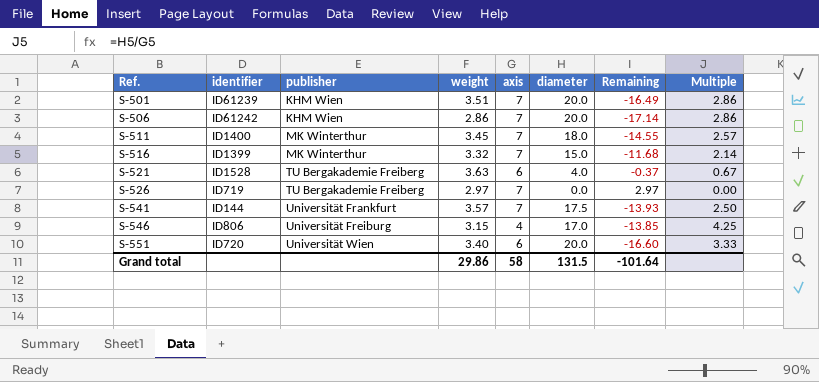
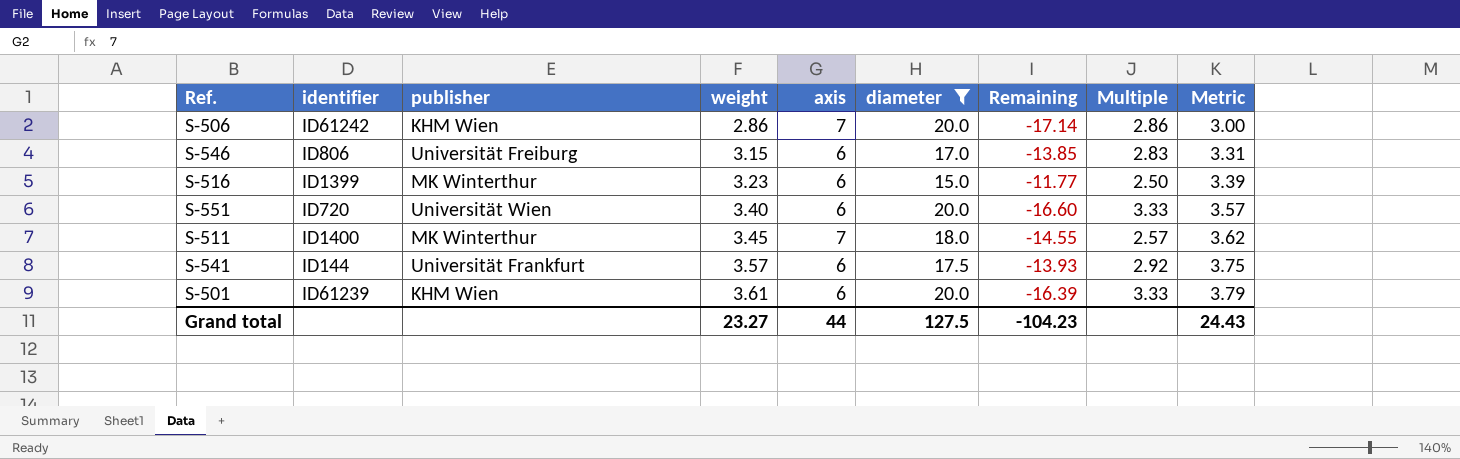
filter: none -> diameter >= 15.0
row order: Ref. ascending -> weight ascending
column Metric | formula: none -> [weight] * 1.05
S-546 | axis: 4 -> 6
S-546 | Multiple: 4.25 -> 2.83
S-516 | weight: 3.32 -> 3.23
S-516 | axis: 7 -> 6
S-516 | Remaining: -11.68 -> -11.77
S-516 | Multiple: 2.14 -> 2.50
S-541 | axis: 7 -> 6
S-541 | Multiple: 2.50 -> 2.92
S-501 | weight: 3.51 -> 3.61
S-501 | axis: 7 -> 6
S-501 | Remaining: -16.49 -> -16.39
S-501 | Multiple: 2.86 -> 3.33
Grand total | weight: 29.86 -> 23.27
Grand total | axis: 58 -> 44
Grand total | diameter: 131.5 -> 127.5
Grand total | Remaining: -101.64 -> -104.23

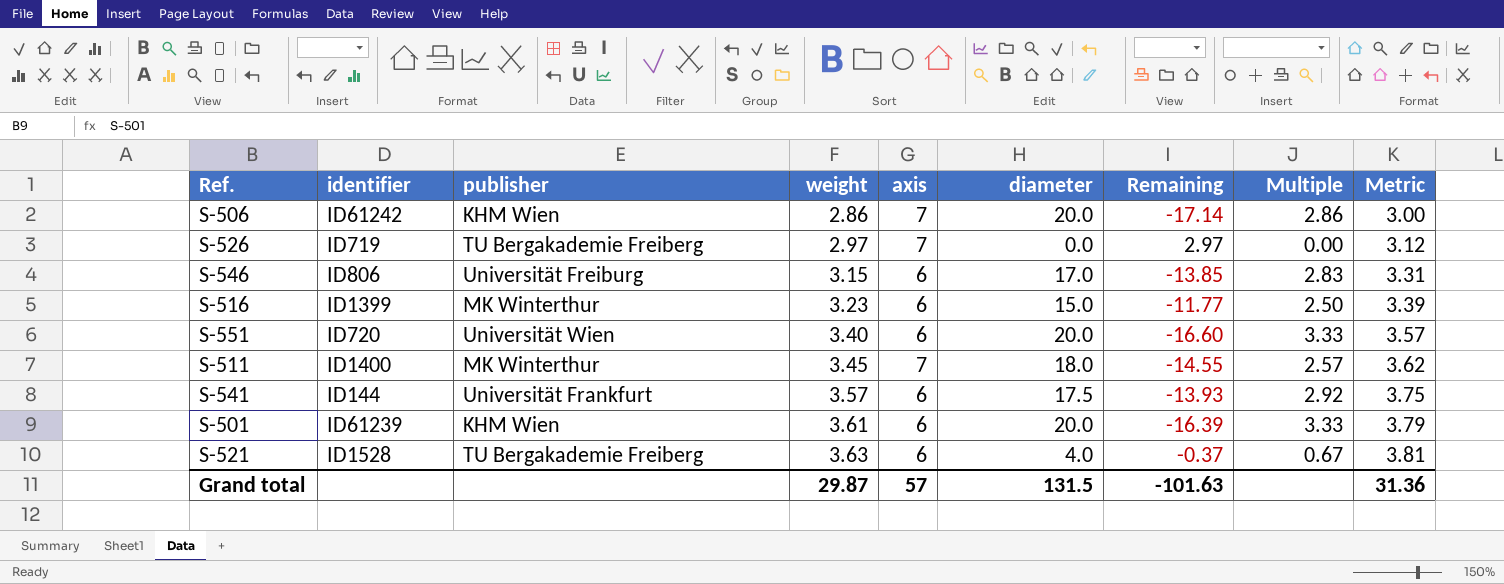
filter: diameter >= 15.0 -> none
Grand total | weight: 23.27 -> 29.87
Grand total | axis: 44 -> 57
Grand total | diameter: 127.5 -> 131.5
Grand total | Remaining: -104.23 -> -101.63
Grand total | Metric: 24.43 -> 31.36

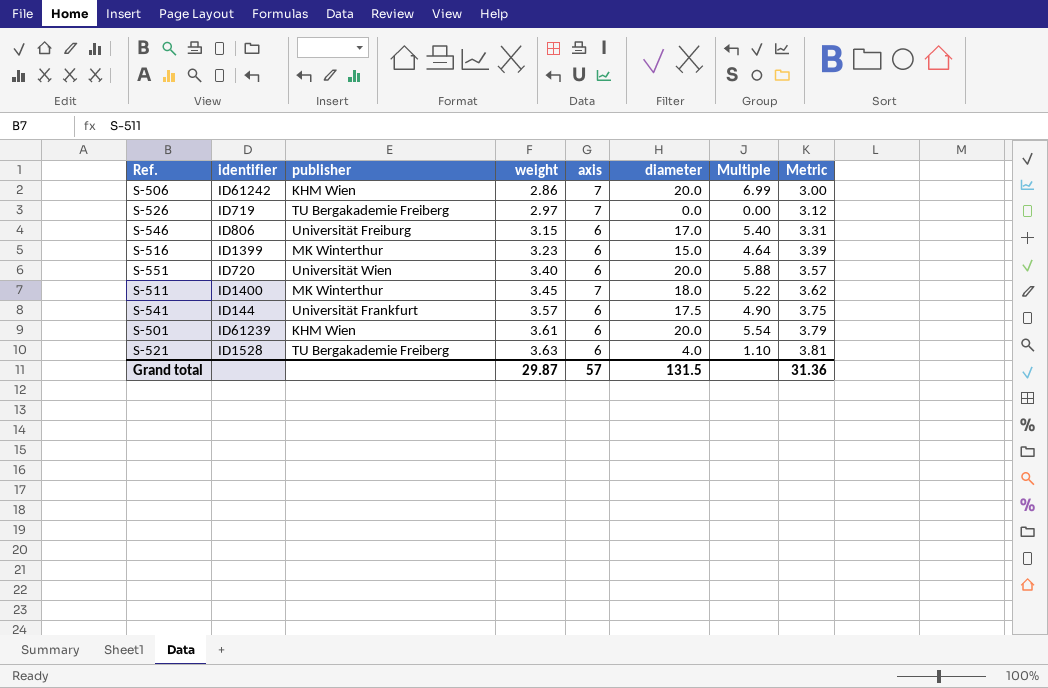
column Remaining | formula: [weight] - [diameter] -> none
column Multiple | formula: [diameter] / [axis] -> [diameter] / [weight]

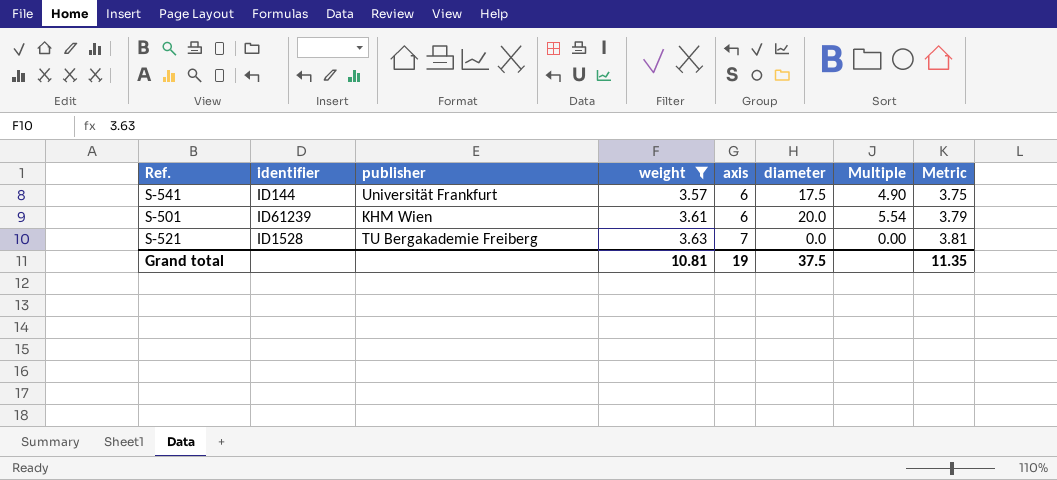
filter: none -> weight >= 3.57
S-521 | axis: 6 -> 7
S-521 | diameter: 4.0 -> 0.0
S-521 | Multiple: 1.10 -> 0.00
Grand total | weight: 29.87 -> 10.81
Grand total | axis: 57 -> 19
Grand total | diameter: 131.5 -> 37.5
Grand total | Metric: 31.36 -> 11.35

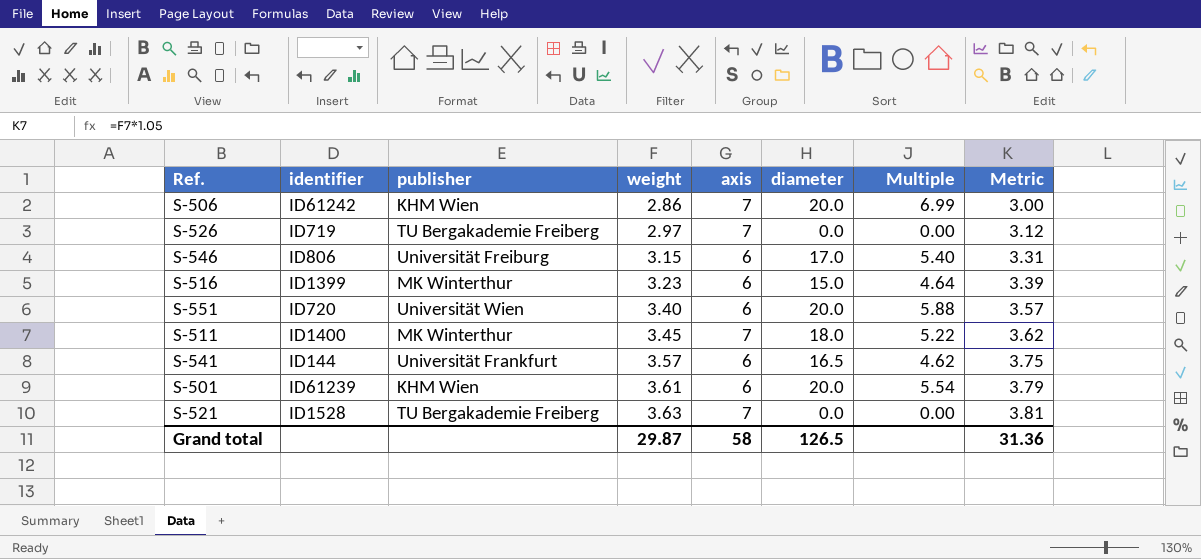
filter: weight >= 3.57 -> none
S-541 | diameter: 17.5 -> 16.5
S-541 | Multiple: 4.90 -> 4.62
Grand total | weight: 10.81 -> 29.87
Grand total | axis: 19 -> 58
Grand total | diameter: 37.5 -> 126.5
Grand total | Metric: 11.35 -> 31.36

